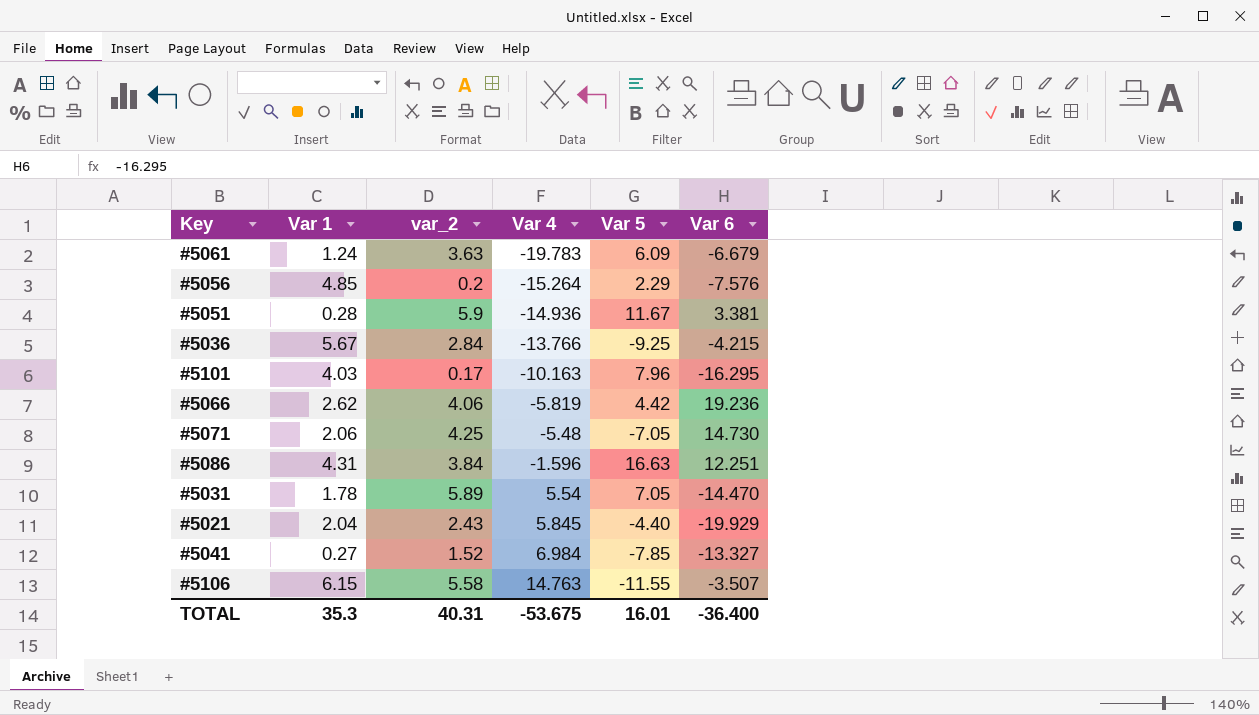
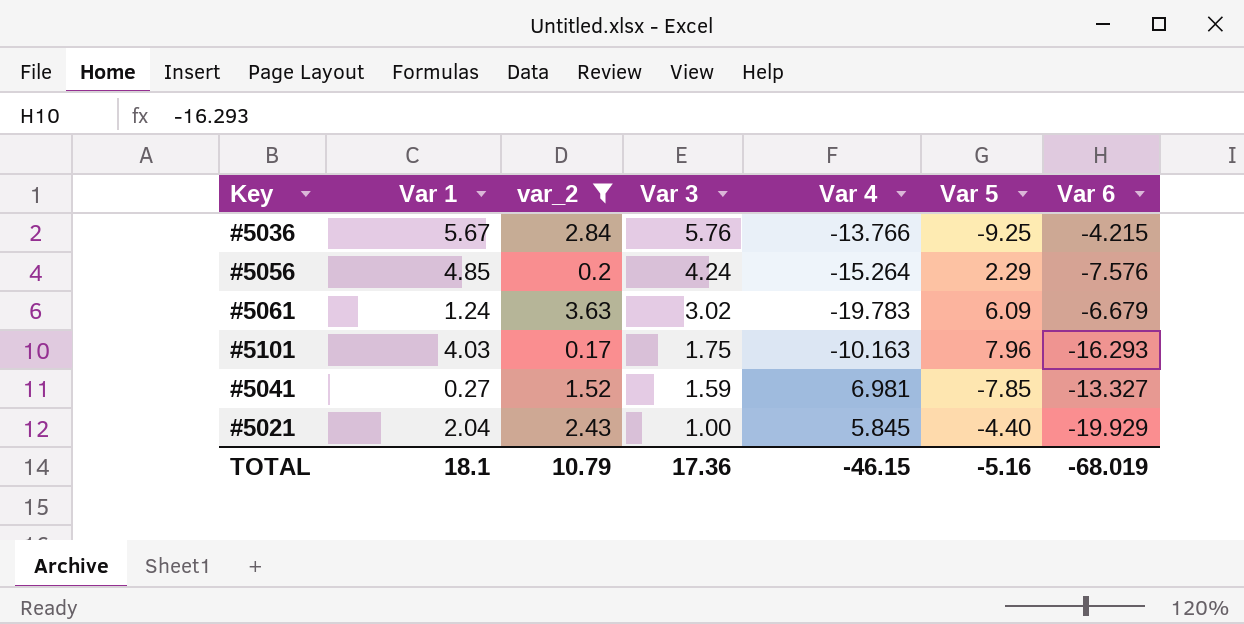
filter: none -> var_2 <= 3.63
row order: Var 4 ascending -> Var 3 descending
column Var 3 | position: none -> 4
#5101 | Var 6: -16.295 -> -16.293
#5041 | Var 4: 6.984 -> 6.981
TOTAL | Var 1: 35.3 -> 18.1
TOTAL | var_2: 40.31 -> 10.79
TOTAL | Var 4: -53.675 -> -46.15
TOTAL | Var 5: 16.01 -> -5.16
TOTAL | Var 6: -36.400 -> -68.019

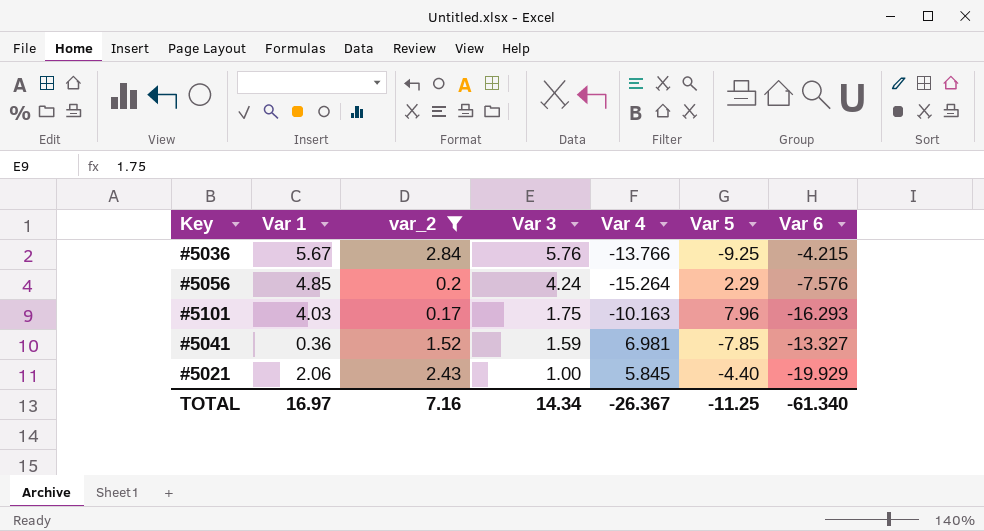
row #5061: 1.24 | 3.63 | 3.02 | -19.783 | 6.09 | -6.679 -> none
#5041 | Var 1: 0.27 -> 0.36
#5021 | Var 1: 2.04 -> 2.06
TOTAL | Var 1: 18.1 -> 16.97
TOTAL | var_2: 10.79 -> 7.16
TOTAL | Var 3: 17.36 -> 14.34
TOTAL | Var 4: -46.15 -> -26.367
TOTAL | Var 5: -5.16 -> -11.25
TOTAL | Var 6: -68.019 -> -61.340

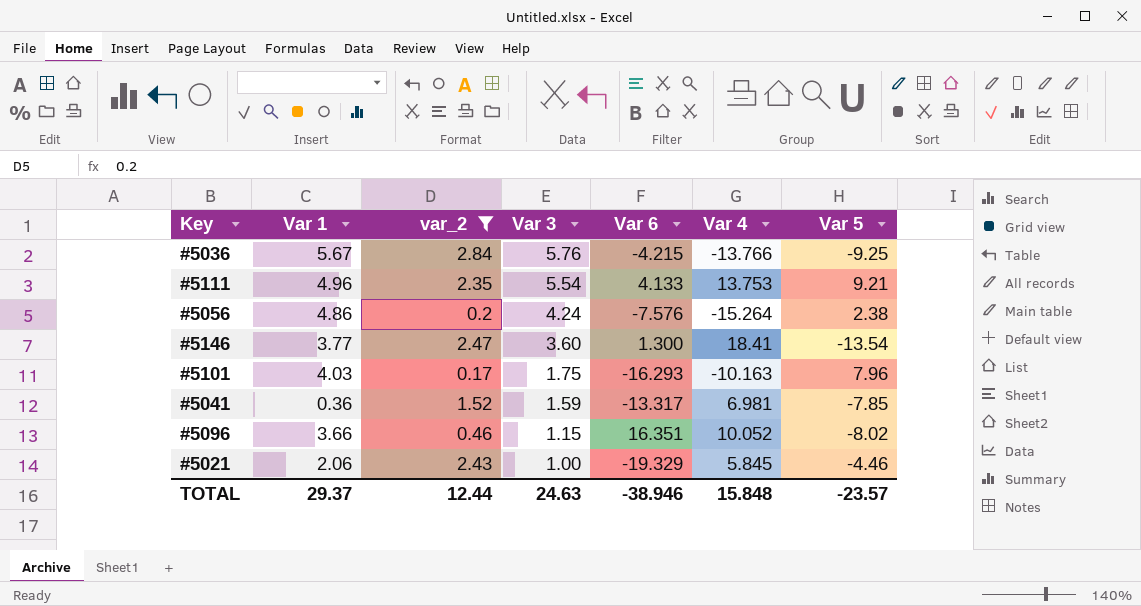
column Var 6 | position: 7 -> 5
row #5111: none -> 4.96 | 2.35 | 5.54 | 4.133 | 13.753 | 9.21
#5056 | Var 1: 4.85 -> 4.86
#5056 | Var 5: 2.29 -> 2.38
row #5146: none -> 3.77 | 2.47 | 3.60 | 1.300 | 18.41 | -13.54
#5041 | Var 6: -13.327 -> -13.317
row #5096: none -> 3.66 | 0.46 | 1.15 | 16.351 | 10.052 | -8.02
#5021 | Var 6: -19.929 -> -19.329
#5021 | Var 5: -4.40 -> -4.46
TOTAL | Var 1: 16.97 -> 29.37
TOTAL | var_2: 7.16 -> 12.44
TOTAL | Var 3: 14.34 -> 24.63
TOTAL | Var 6: -61.340 -> -38.946
TOTAL | Var 4: -26.367 -> 15.848
TOTAL | Var 5: -11.25 -> -23.57

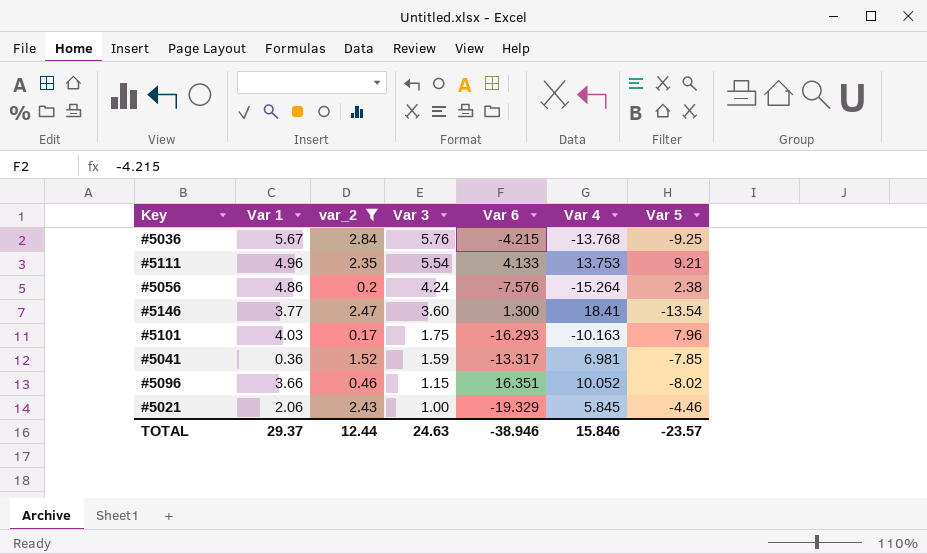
#5036 | Var 4: -13.766 -> -13.768
TOTAL | Var 4: 15.848 -> 15.846

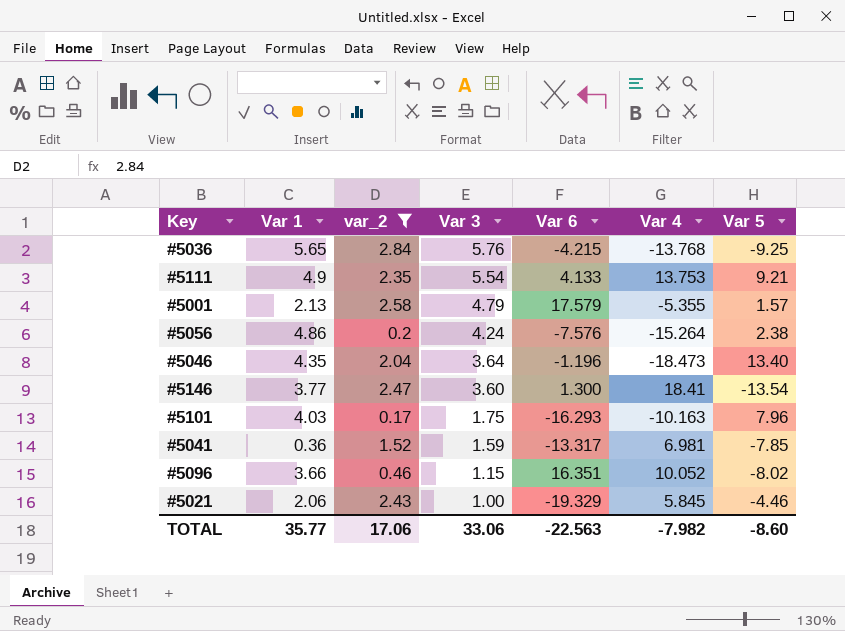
#5036 | Var 1: 5.67 -> 5.65
#5111 | Var 1: 4.96 -> 4.9
row #5001: none -> 2.13 | 2.58 | 4.79 | 17.579 | -5.355 | 1.57
row #5046: none -> 4.35 | 2.04 | 3.64 | -1.196 | -18.473 | 13.40
TOTAL | Var 1: 29.37 -> 35.77
TOTAL | var_2: 12.44 -> 17.06
TOTAL | Var 3: 24.63 -> 33.06
TOTAL | Var 6: -38.946 -> -22.563
TOTAL | Var 4: 15.846 -> -7.982
TOTAL | Var 5: -23.57 -> -8.60

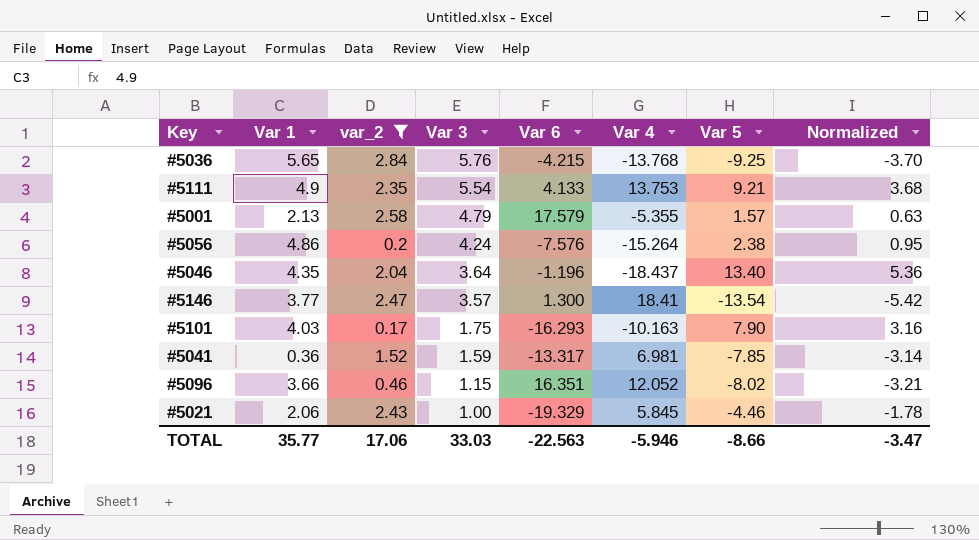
column Normalized | formula: none -> [Var 5] * 0.4
#5046 | Var 4: -18.473 -> -18.437
#5146 | Var 3: 3.60 -> 3.57
#5101 | Var 5: 7.96 -> 7.90
#5096 | Var 4: 10.052 -> 12.052
TOTAL | Var 3: 33.06 -> 33.03
TOTAL | Var 4: -7.982 -> -5.946
TOTAL | Var 5: -8.60 -> -8.66

